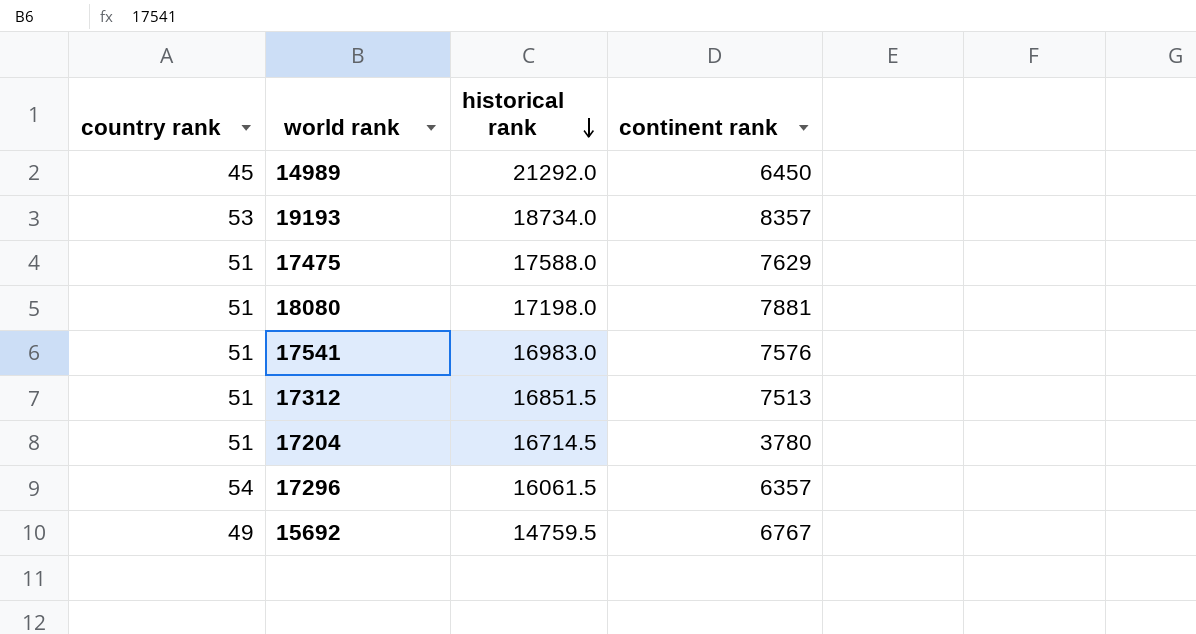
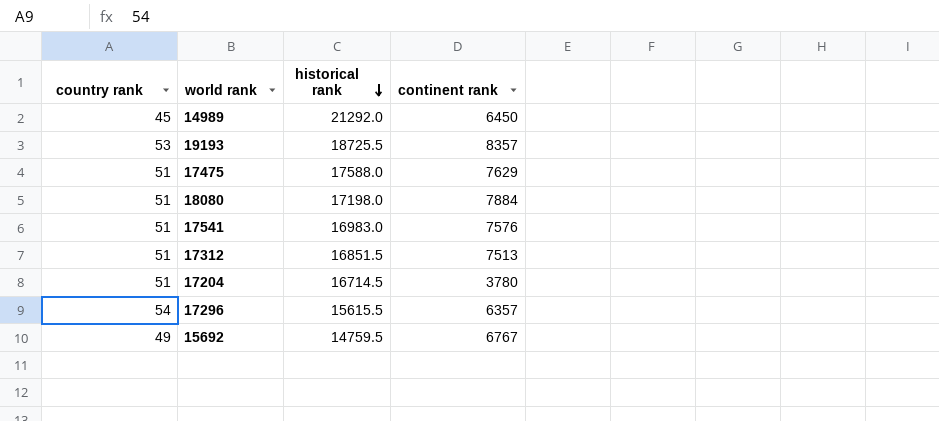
19193 | historical rank: 18734.0 -> 18725.5
18080 | continent rank: 7881 -> 7884
17296 | historical rank: 16061.5 -> 15615.5

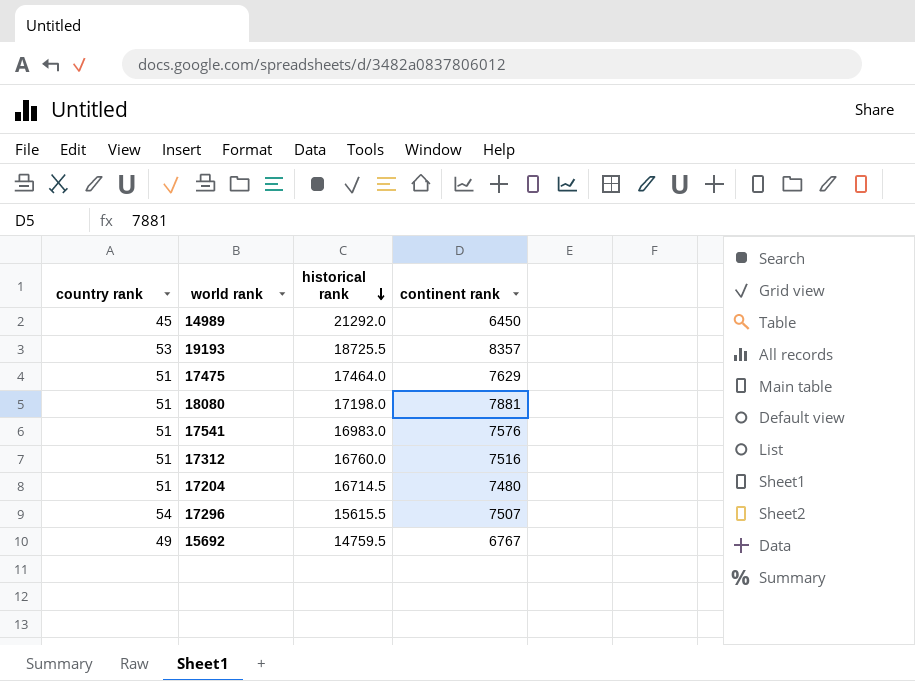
17475 | historical rank: 17588.0 -> 17464.0
18080 | continent rank: 7884 -> 7881
17312 | historical rank: 16851.5 -> 16760.0
17312 | continent rank: 7513 -> 7516
17204 | continent rank: 3780 -> 7480
17296 | continent rank: 6357 -> 7507

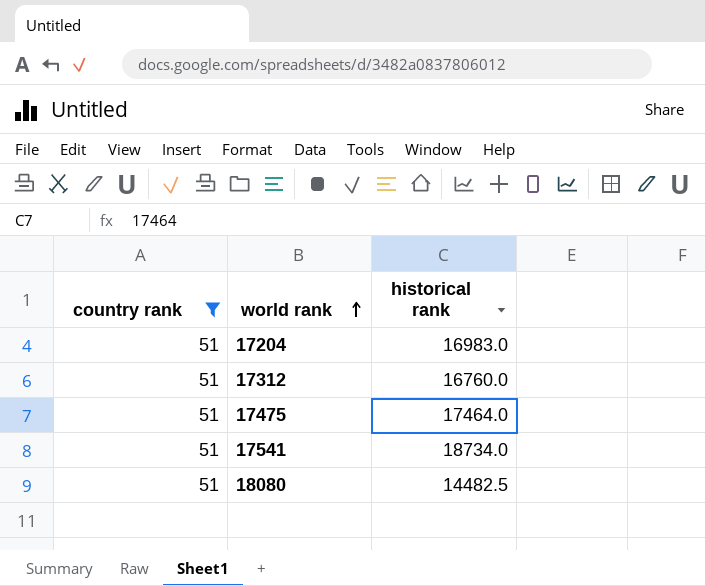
filter: none -> country rank = 51
row order: historical rank descending -> world rank ascending
column continent rank | position: 4 -> none
17204 | historical rank: 16714.5 -> 16983.0
17541 | historical rank: 16983.0 -> 18734.0
18080 | historical rank: 17198.0 -> 14482.5

